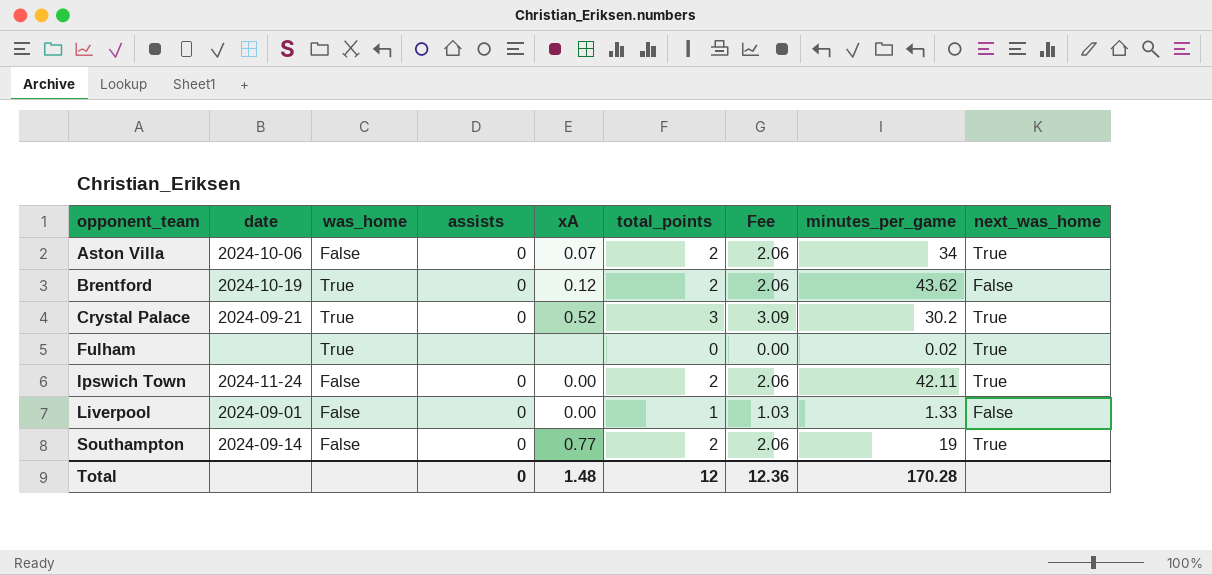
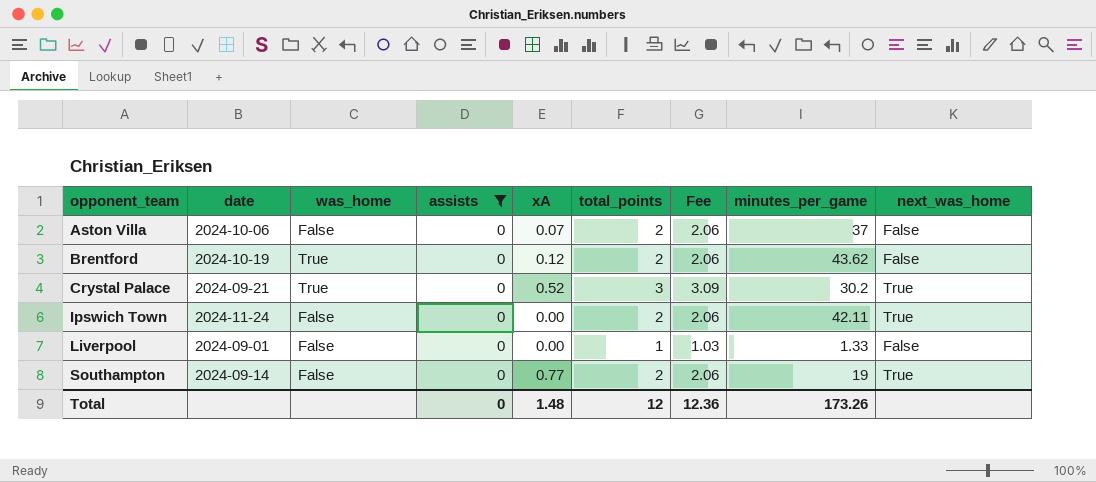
filter: none -> assists = 0
Aston Villa | minutes_per_game: 34 -> 37
Aston Villa | next_was_home: True -> False
Total | minutes_per_game: 170.28 -> 173.26

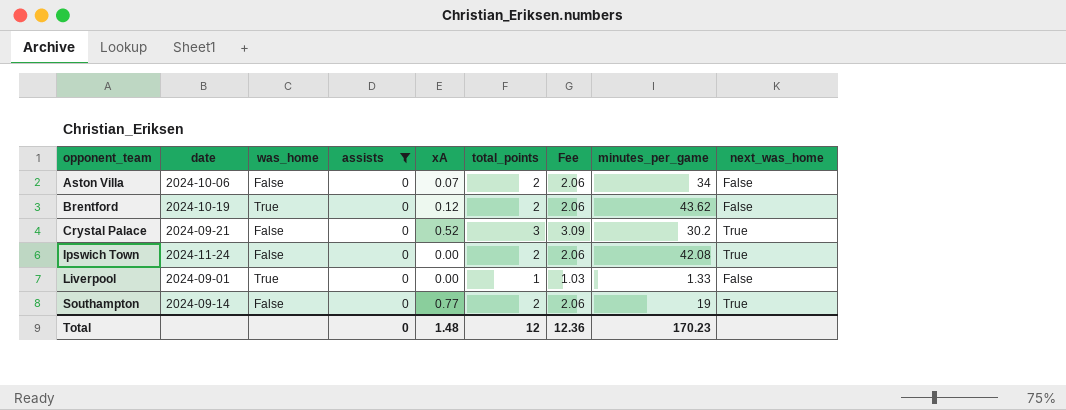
Aston Villa | minutes_per_game: 37 -> 34
Crystal Palace | was_home: True -> False
Ipswich Town | minutes_per_game: 42.11 -> 42.08
Liverpool | was_home: False -> True
Total | minutes_per_game: 173.26 -> 170.23

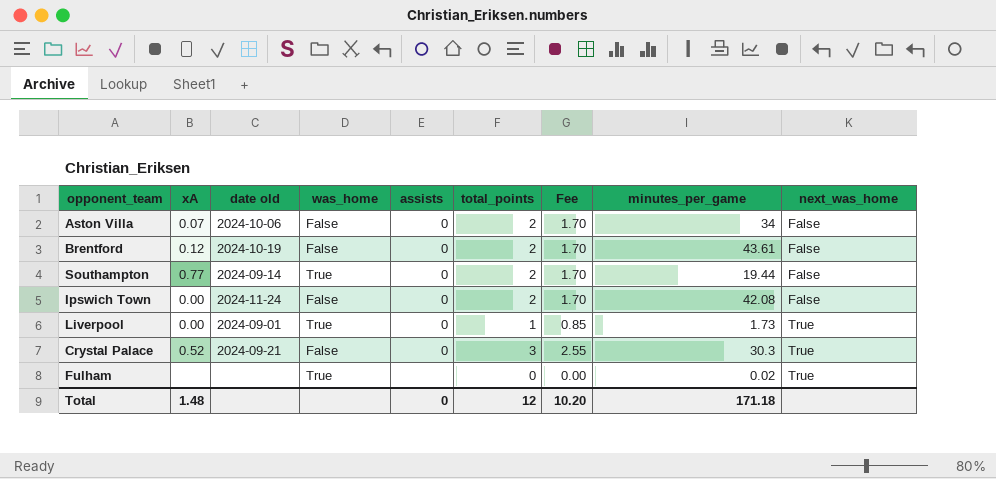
filter: assists = 0 -> none
row order: opponent_team ascending -> next_was_home ascending
column xA | position: 5 -> 2
column name: date -> date old
column Fee | formula: [total_points] * 1.03 -> [total_points] * 0.85
Brentford | was_home: True -> False
Brentford | minutes_per_game: 43.62 -> 43.61
Southampton | was_home: False -> True
Southampton | minutes_per_game: 19 -> 19.44
Southampton | next_was_home: True -> False
Ipswich Town | next_was_home: True -> False
Liverpool | minutes_per_game: 1.33 -> 1.73
Liverpool | next_was_home: False -> True
Crystal Palace | minutes_per_game: 30.2 -> 30.3
Total | Fee: 12.36 -> 10.20
Total | minutes_per_game: 170.23 -> 171.18

